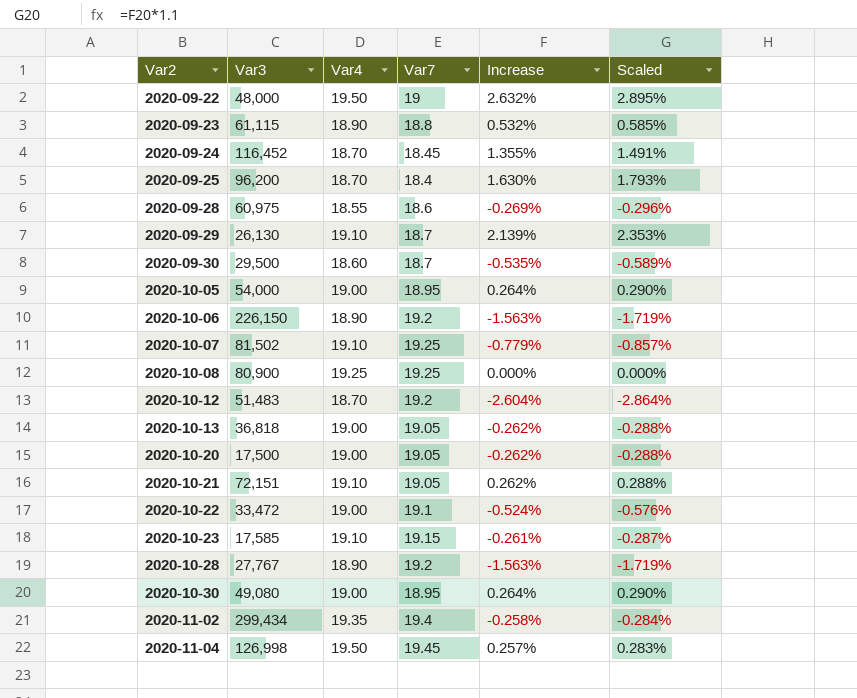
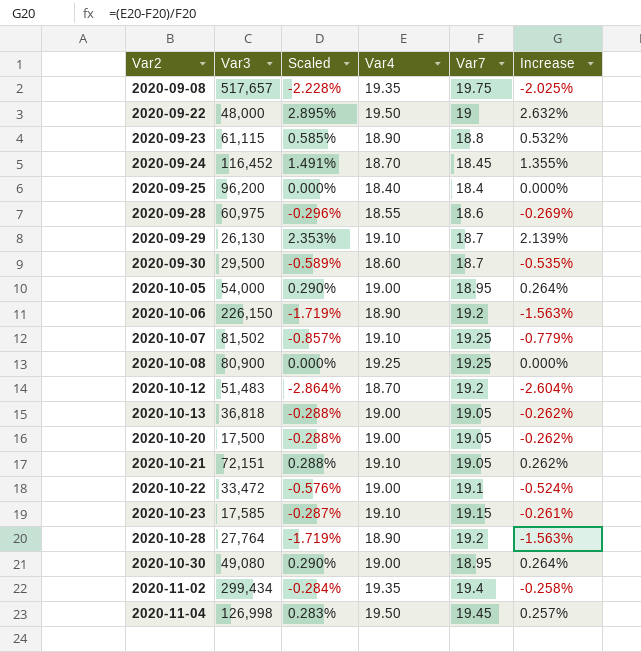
column Scaled | position: 6 -> 3
row 2020-09-08: none -> 517,657 | -2.228% | 19.35 | 19.75 | -2.025%
2020-09-25 | Scaled: 1.793% -> 0.000%
2020-09-25 | Var4: 18.70 -> 18.40
2020-09-25 | Increase: 1.630% -> 0.000%
2020-10-28 | Var3: 27,767 -> 27,764

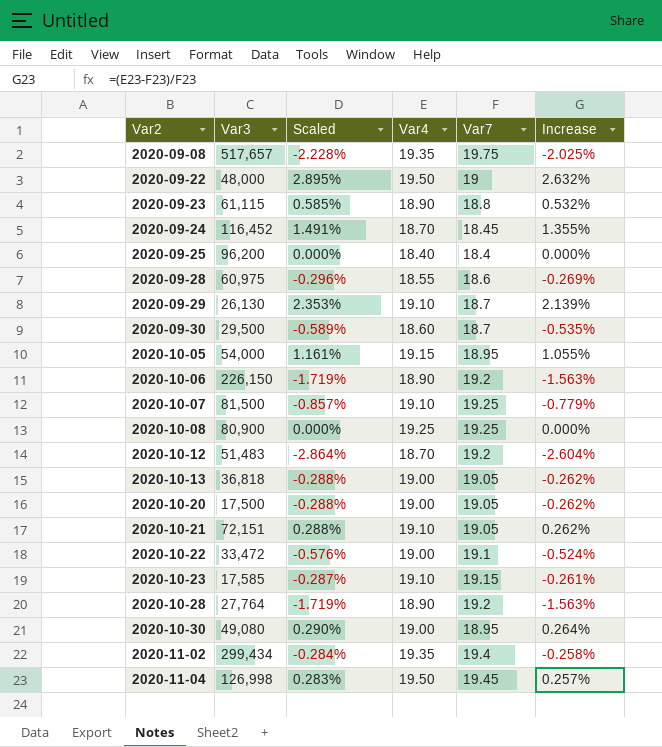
2020-10-05 | Scaled: 0.290% -> 1.161%
2020-10-05 | Var4: 19.00 -> 19.15
2020-10-05 | Increase: 0.264% -> 1.055%
2020-10-07 | Var3: 81,502 -> 81,500

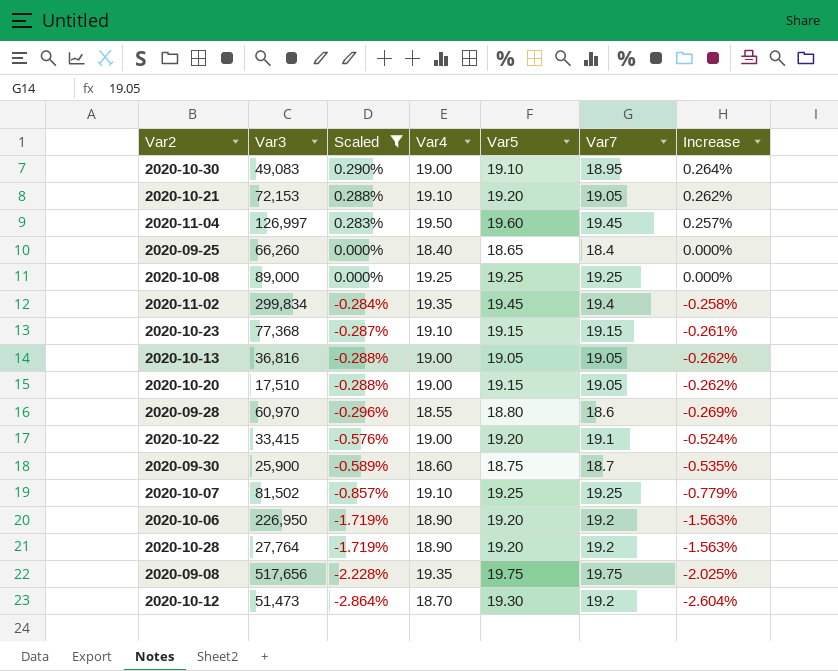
filter: none -> Scaled <= 0.290%
row order: Var2 ascending -> Scaled descending
column Var5 | position: none -> 5
2020-10-30 | Var3: 49,080 -> 49,083
2020-10-21 | Var3: 72,151 -> 72,153
2020-11-04 | Var3: 126,998 -> 126,997
2020-09-25 | Var3: 96,200 -> 66,260
2020-10-08 | Var3: 80,900 -> 89,000
2020-11-02 | Var3: 299,434 -> 299,834
2020-10-23 | Var3: 17,585 -> 77,368
2020-10-13 | Var3: 36,818 -> 36,816
2020-10-20 | Var3: 17,500 -> 17,510
2020-09-28 | Var3: 60,975 -> 60,970
2020-10-22 | Var3: 33,472 -> 33,415
2020-09-30 | Var3: 29,500 -> 25,900
2020-10-07 | Var3: 81,500 -> 81,502
2020-10-06 | Var3: 226,150 -> 226,950
2020-09-08 | Var3: 517,657 -> 517,656
2020-10-12 | Var3: 51,483 -> 51,473

